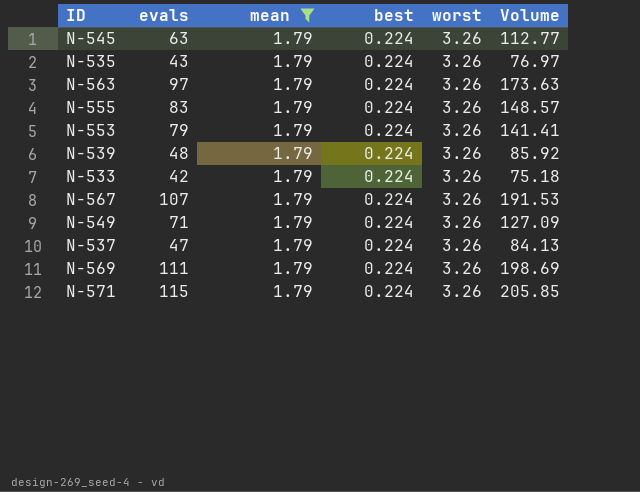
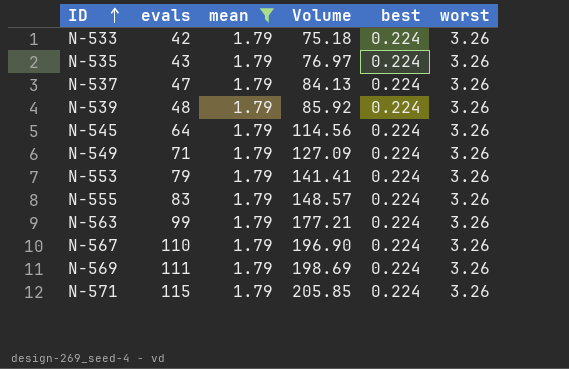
row order: none -> ID ascending
column Volume | position: 6 -> 4
N-545 | evals: 63 -> 64
N-545 | Volume: 112.77 -> 114.56
N-563 | evals: 97 -> 99
N-563 | Volume: 173.63 -> 177.21
N-567 | evals: 107 -> 110
N-567 | Volume: 191.53 -> 196.90

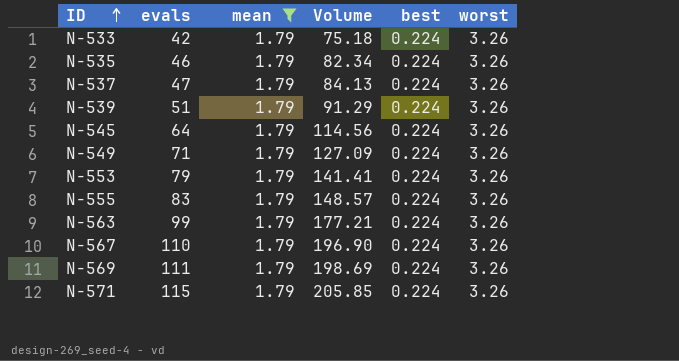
N-535 | evals: 43 -> 46
N-535 | Volume: 76.97 -> 82.34
N-539 | evals: 48 -> 51
N-539 | Volume: 85.92 -> 91.29

